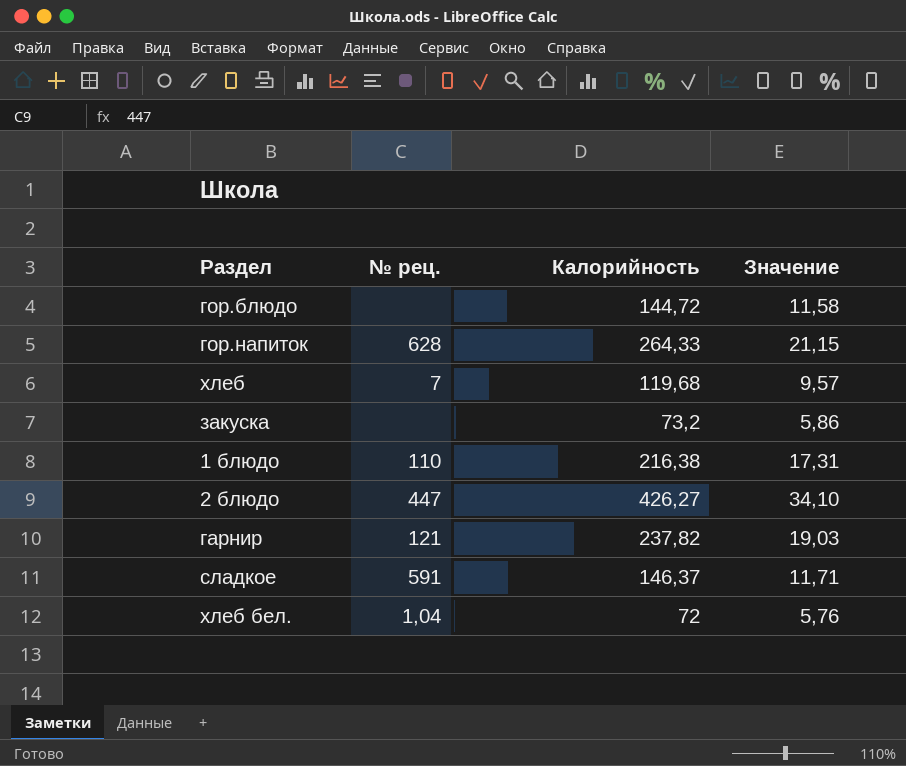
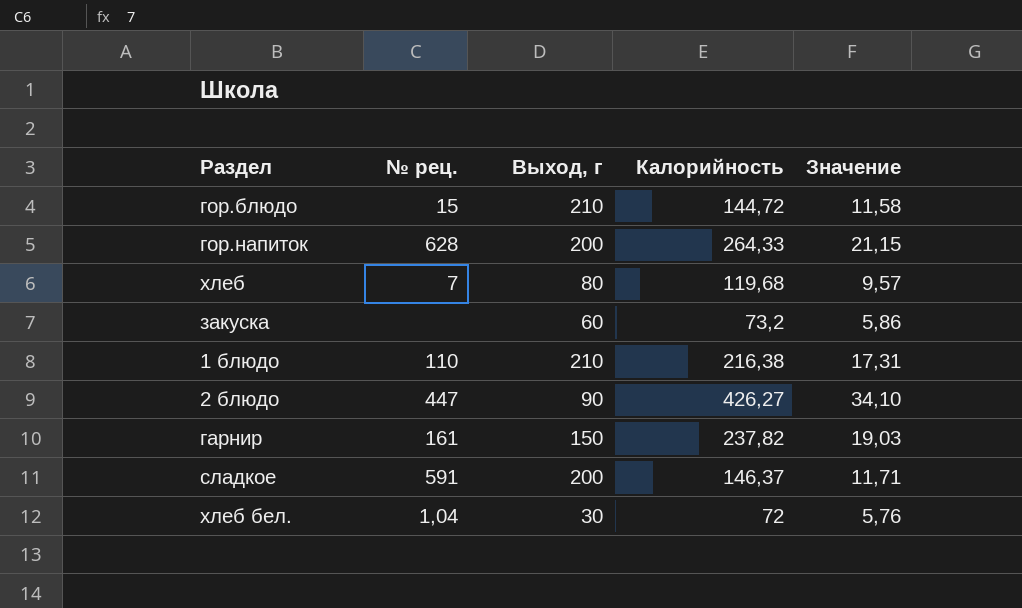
column Выход, г | position: none -> 3
гор.блюдо | № рец.: none -> 15
гарнир | № рец.: 121 -> 161

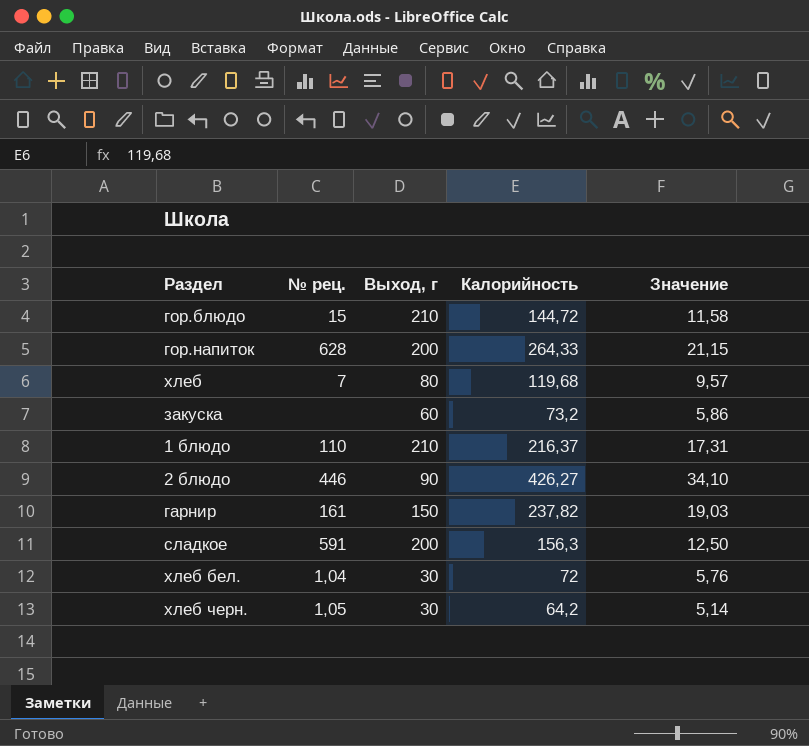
1 блюдо | Калорийность: 216,38 -> 216,37
2 блюдо | № рец.: 447 -> 446
сладкое | Калорийность: 146,37 -> 156,3
сладкое | Значение: 11,71 -> 12,50
row хлеб черн.: none -> 1,05 | 30 | 64,2 | 5,14

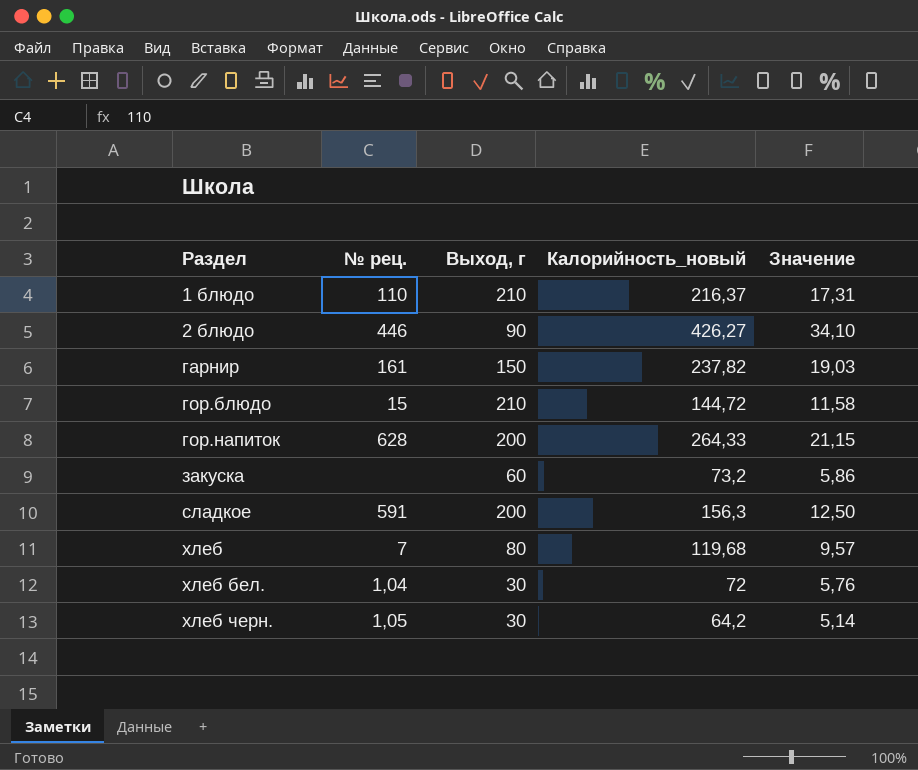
row order: none -> Раздел ascending
column name: Калорийность -> Калорийность_новый

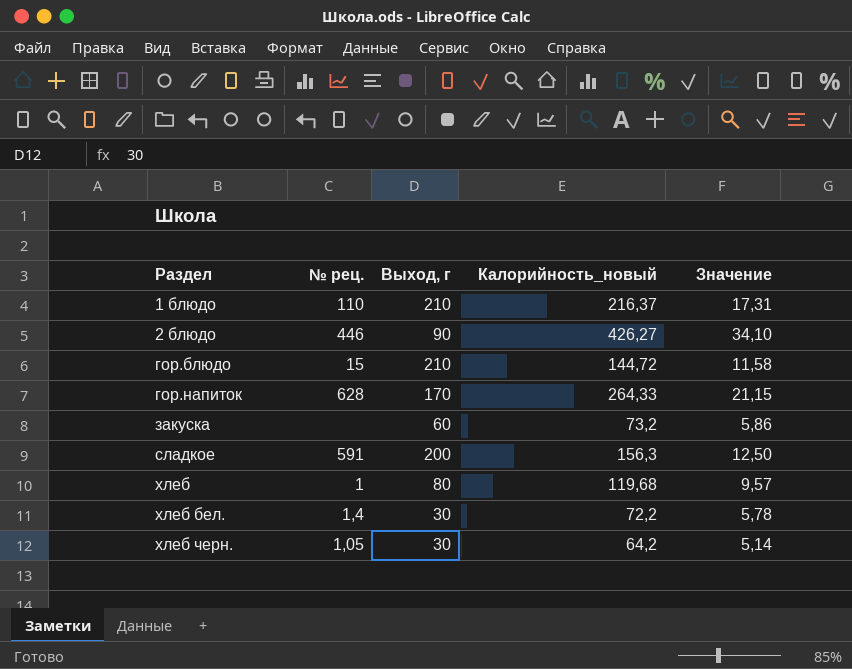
row гарнир: 161 | 150 | 237,82 | 19,03 -> none
гор.напиток | Выход, г: 200 -> 170
хлеб | № рец.: 7 -> 1
хлеб бел. | № рец.: 1,04 -> 1,4
хлеб бел. | Калорийность_новый: 72 -> 72,2
хлеб бел. | Значение: 5,76 -> 5,78

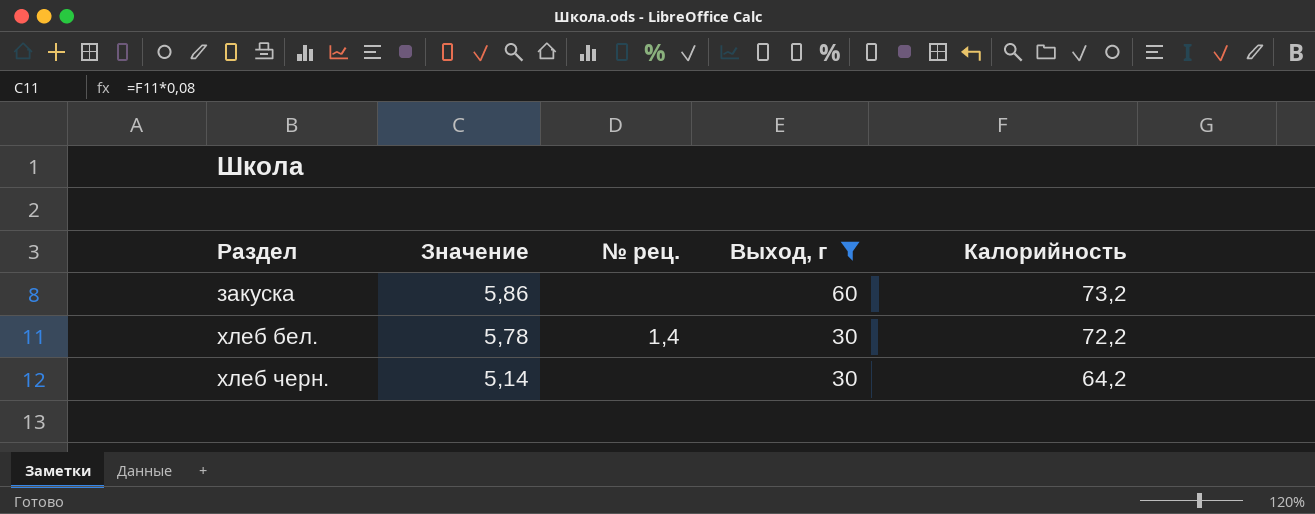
filter: none -> Выход, г <= 60
column Значение | position: 5 -> 2
column name: Калорийность_новый -> Калорийность
хлеб черн. | № рец.: 1,05 -> none

